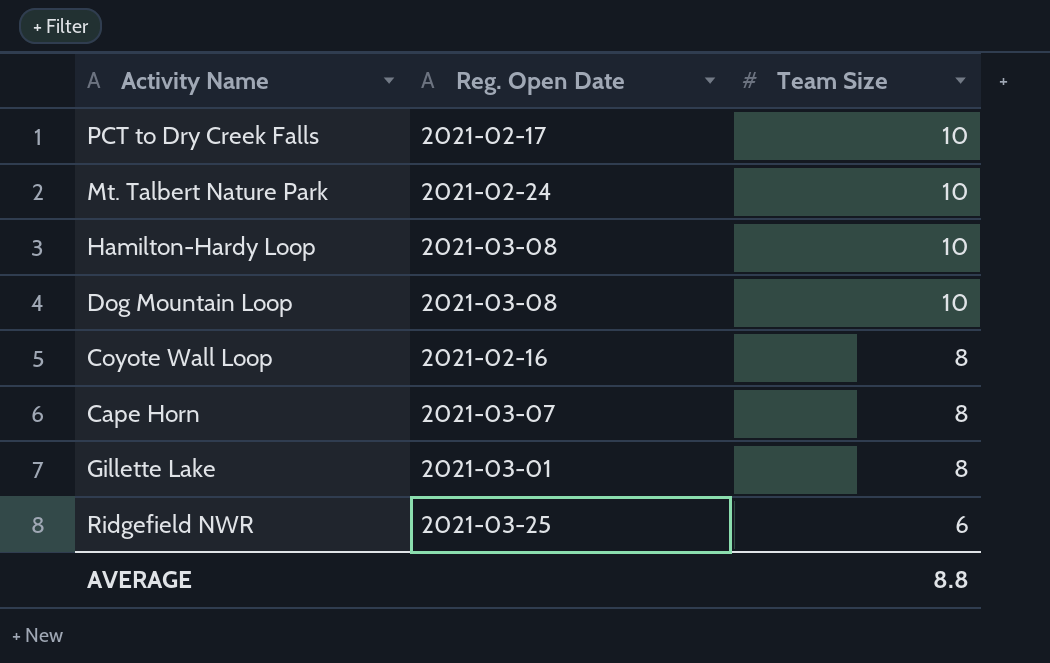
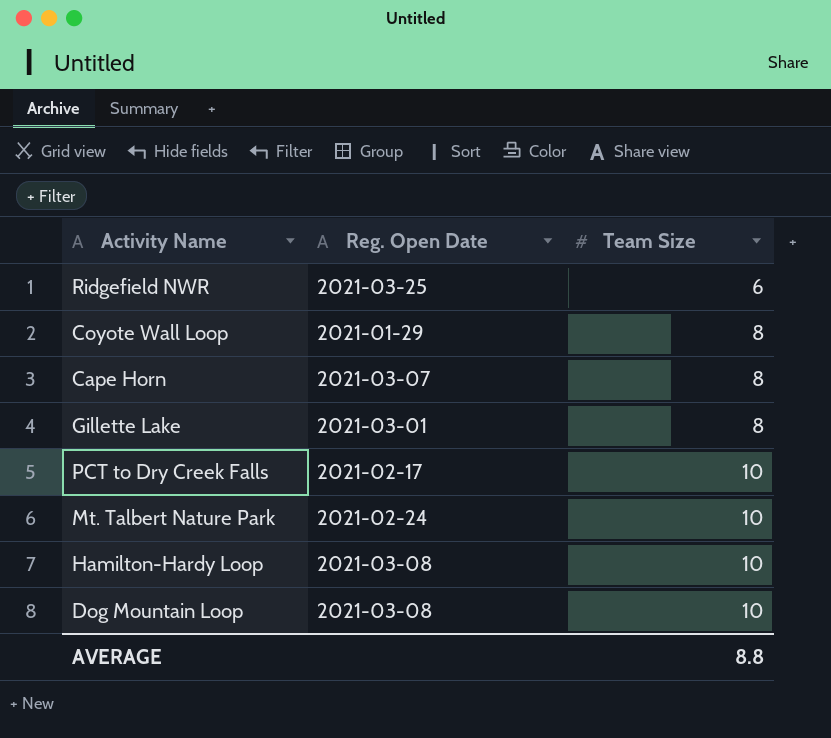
row order: Team Size descending -> Team Size ascending
Coyote Wall Loop | Reg. Open Date: 2021-02-16 -> 2021-01-29

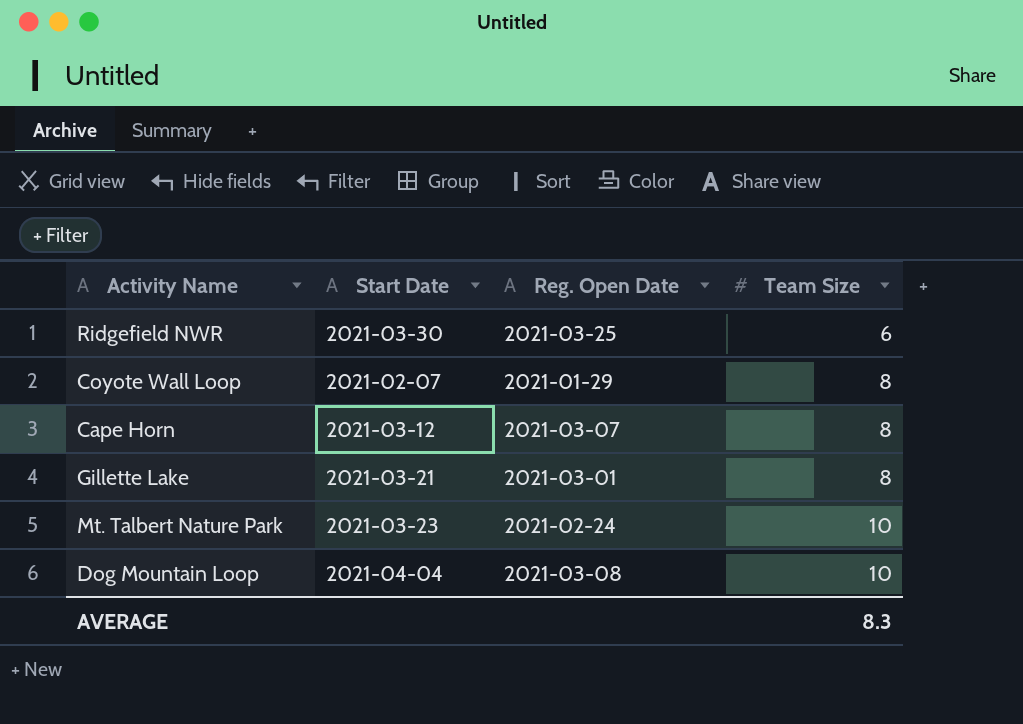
column Start Date | position: none -> 2
row PCT to Dry Creek Falls: 2021-02-17 | 10 -> none
row Hamilton-Hardy Loop: 2021-03-08 | 10 -> none
AVERAGE | Team Size: 8.8 -> 8.3

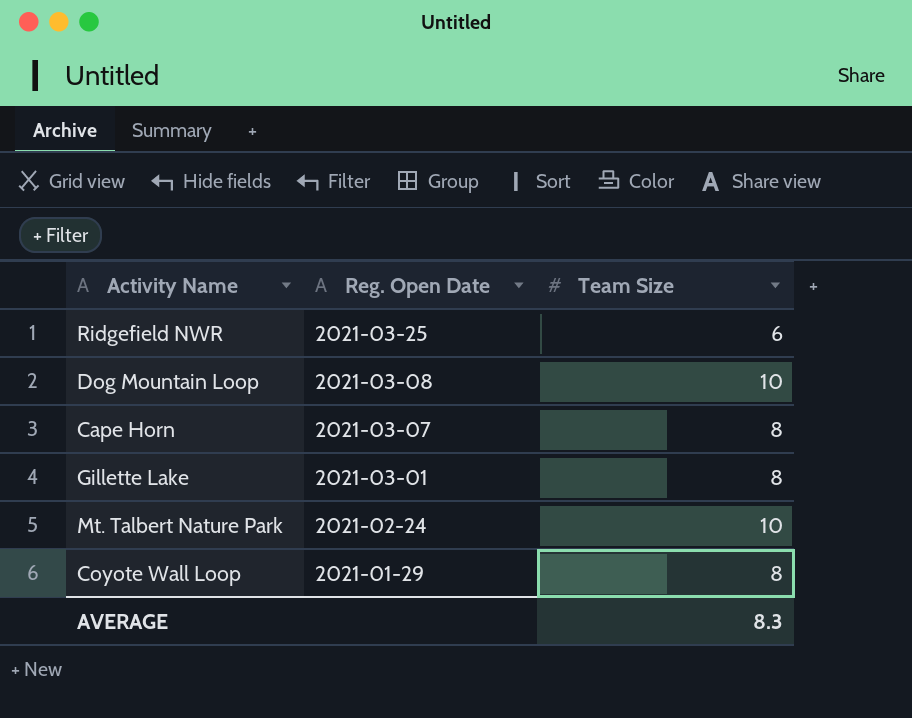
row order: Team Size ascending -> Reg. Open Date descending
column Start Date | position: 2 -> none

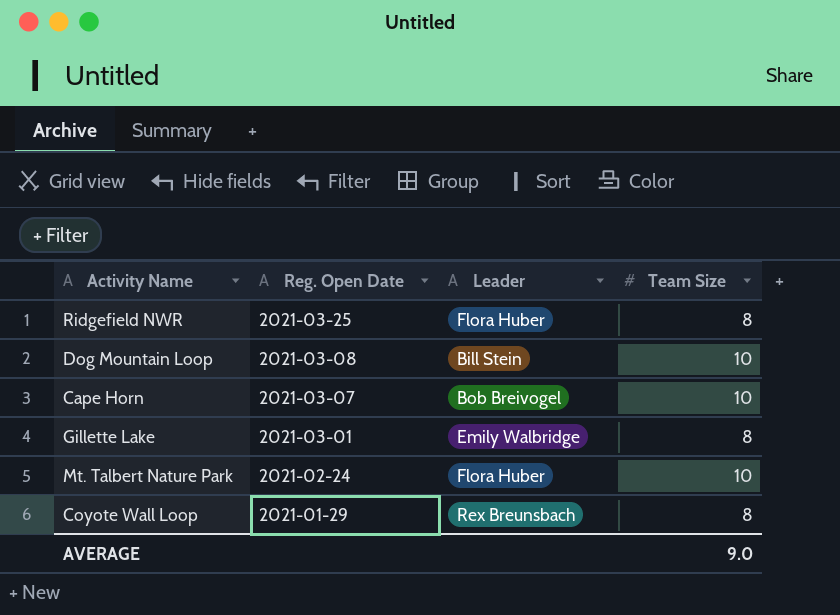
column Leader | position: none -> 3
Ridgefield NWR | Team Size: 6 -> 8
Cape Horn | Team Size: 8 -> 10
AVERAGE | Team Size: 8.3 -> 9.0

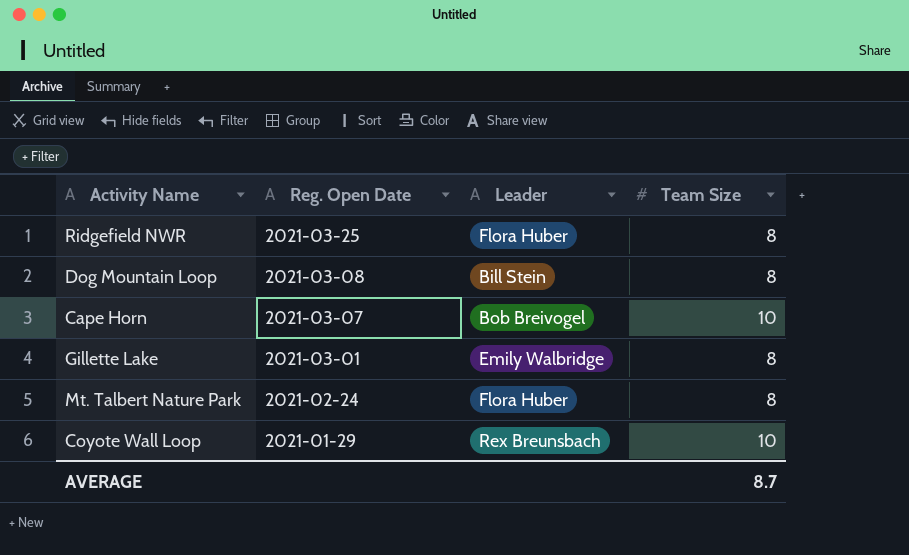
Dog Mountain Loop | Team Size: 10 -> 8
Mt. Talbert Nature Park | Team Size: 10 -> 8
Coyote Wall Loop | Team Size: 8 -> 10
AVERAGE | Team Size: 9.0 -> 8.7

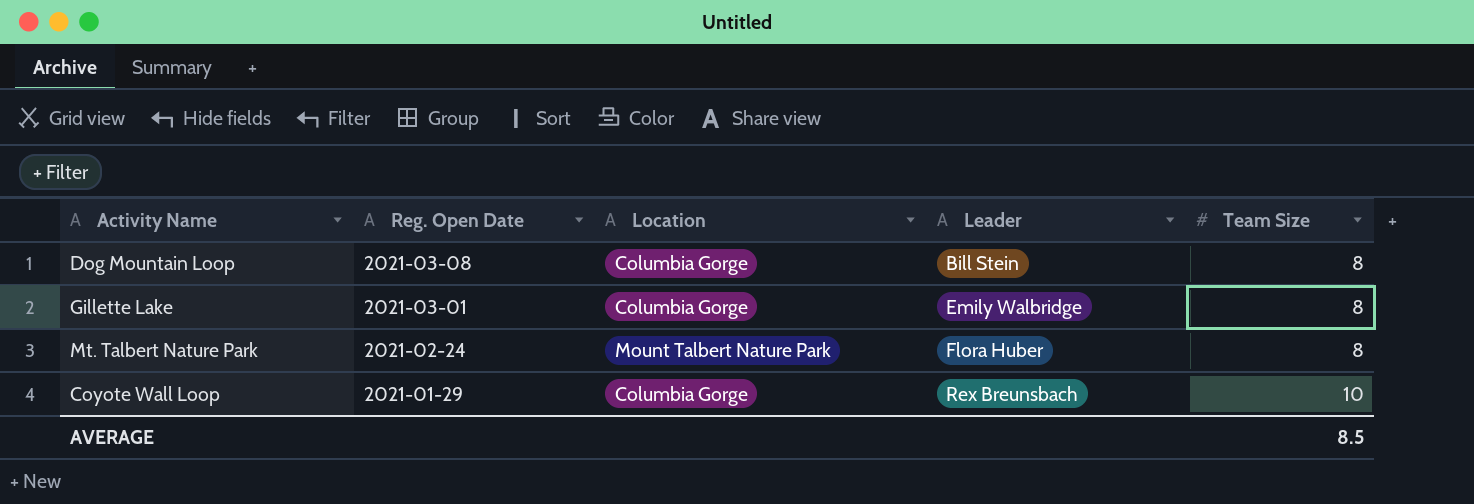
column Location | position: none -> 3
row Ridgefield NWR: 2021-03-25 | Flora Huber | 8 -> none
row Cape Horn: 2021-03-07 | Bob Breivogel | 10 -> none
AVERAGE | Team Size: 8.7 -> 8.5

